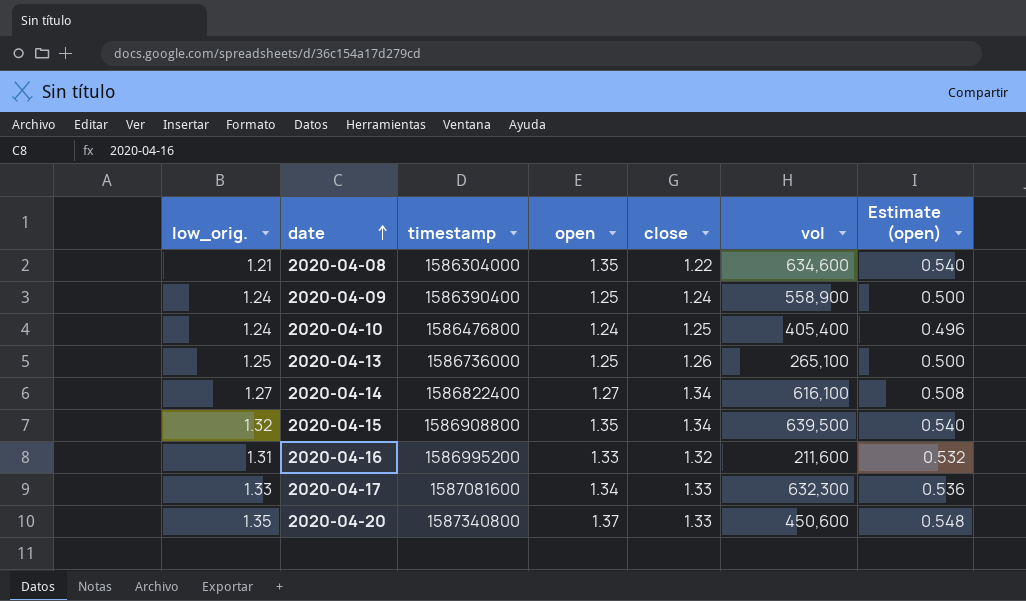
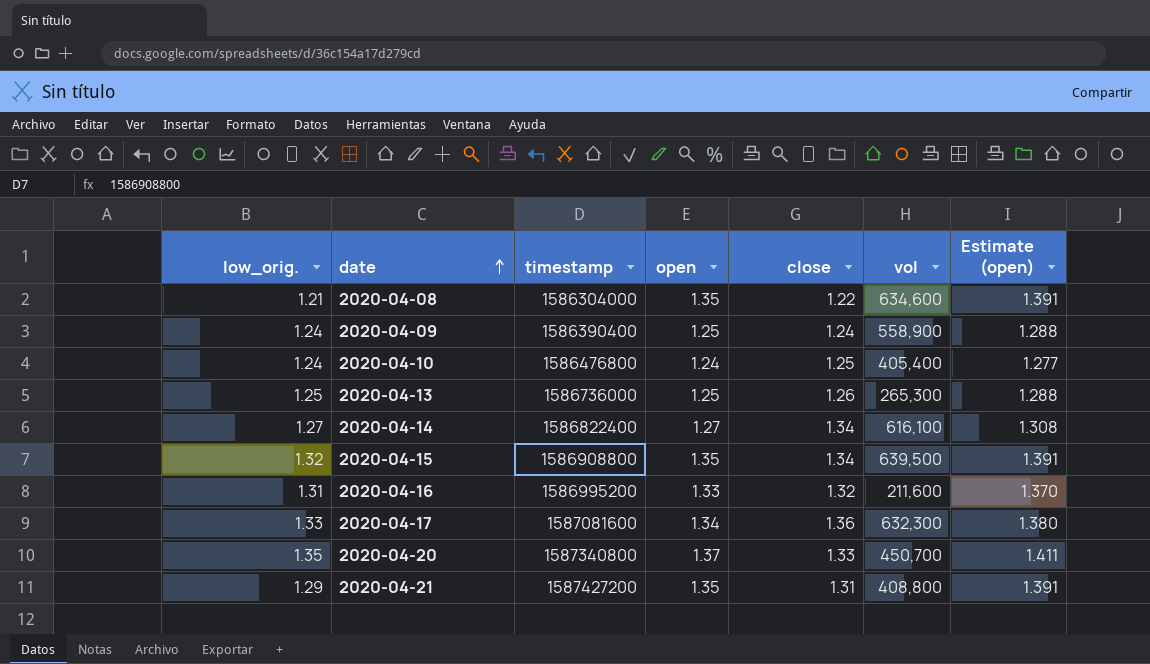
column Estimate (open) | formula: [open] * 0.4 -> [open] * 1.03
2020-04-13 | vol: 265,100 -> 265,300
2020-04-17 | close: 1.33 -> 1.36
2020-04-20 | vol: 450,600 -> 450,700
row 2020-04-21: none -> 1.29 | 1587427200 | 1.35 | 1.31 | 408,800 | 1.391

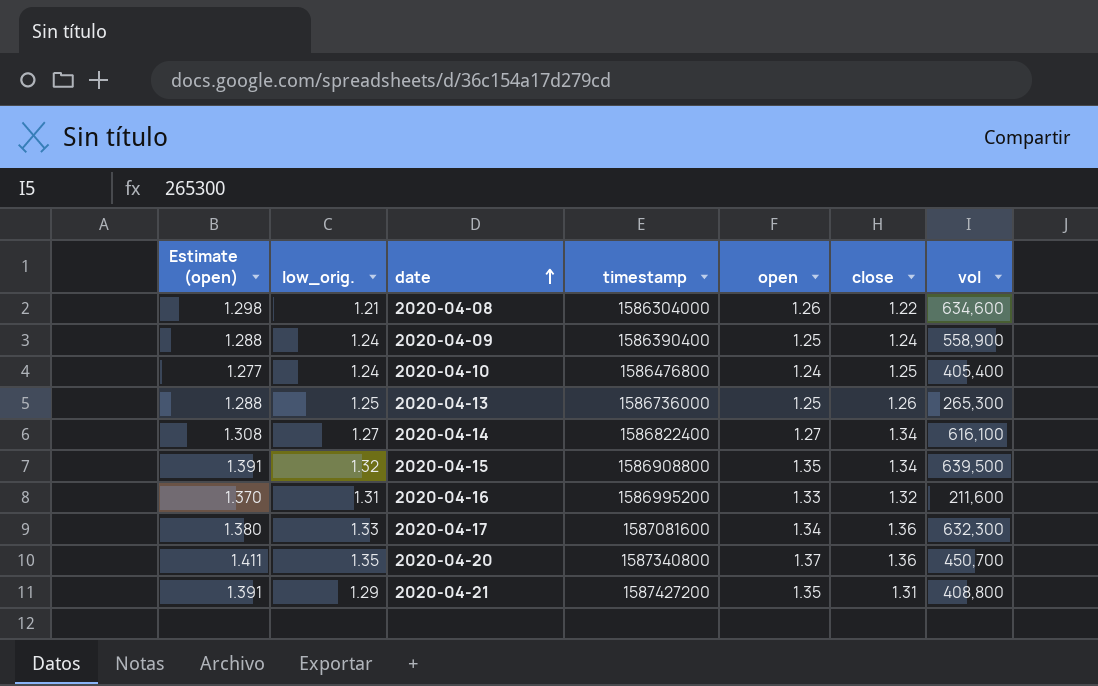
column Estimate (open) | position: 7 -> 1
2020-04-08 | Estimate (open): 1.391 -> 1.298
2020-04-08 | open: 1.35 -> 1.26
2020-04-20 | close: 1.33 -> 1.36

